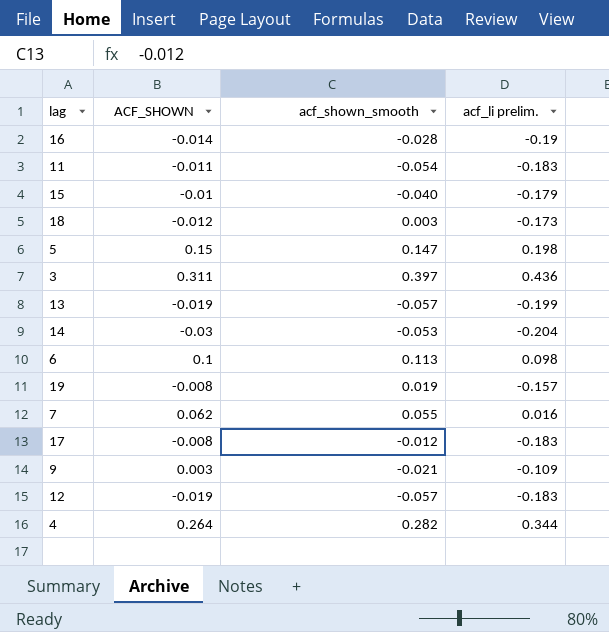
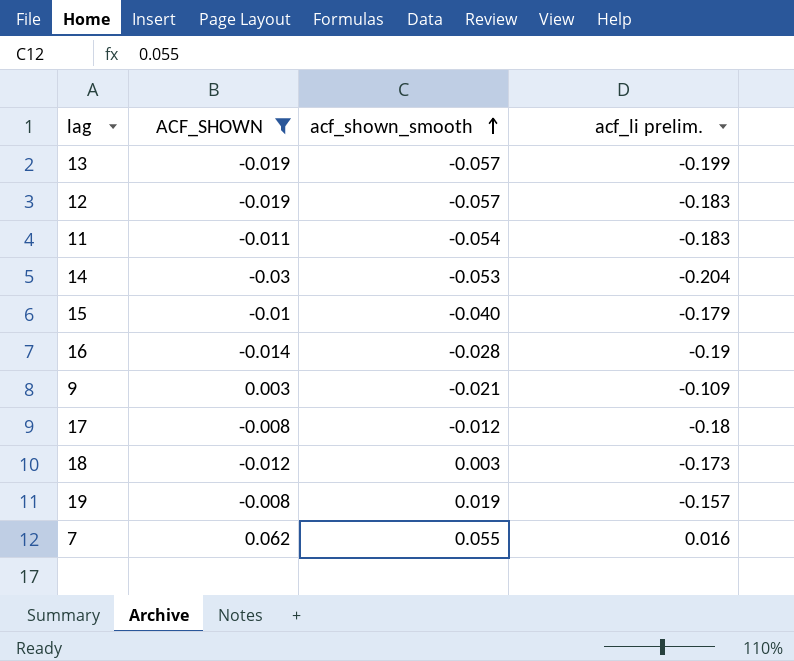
filter: none -> ACF_SHOWN <= 0.062
row order: none -> acf_shown_smooth ascending
17 | acf_li prelim.: -0.183 -> -0.18

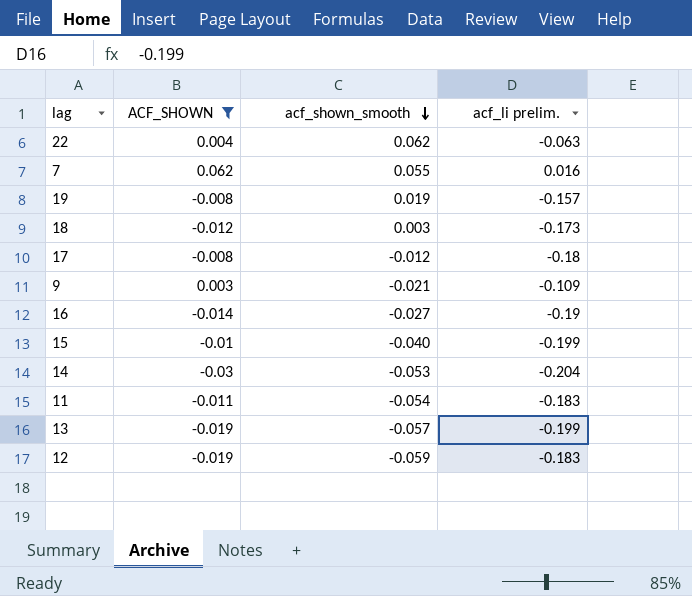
row order: acf_shown_smooth ascending -> acf_shown_smooth descending
row 22: none -> 0.004 | 0.062 | -0.063
16 | acf_shown_smooth: -0.028 -> -0.027
15 | acf_li prelim.: -0.179 -> -0.199
12 | acf_shown_smooth: -0.057 -> -0.059

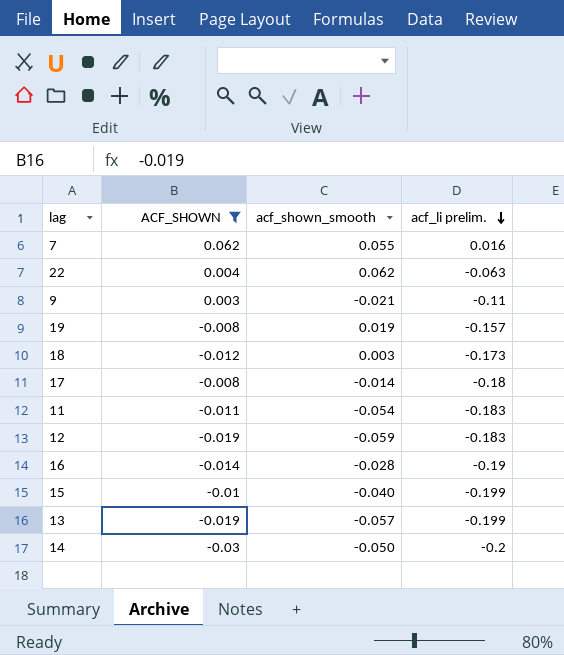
row order: acf_shown_smooth descending -> acf_li prelim. descending
9 | acf_li prelim.: -0.109 -> -0.11
17 | acf_shown_smooth: -0.012 -> -0.014
16 | acf_shown_smooth: -0.027 -> -0.028
14 | acf_shown_smooth: -0.053 -> -0.050
14 | acf_li prelim.: -0.204 -> -0.2

